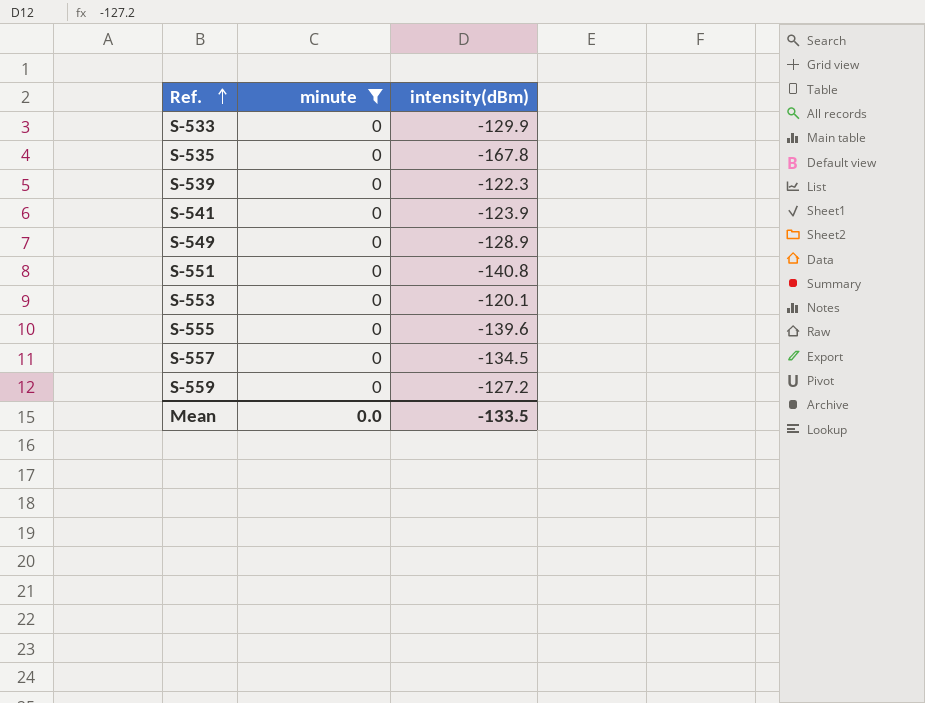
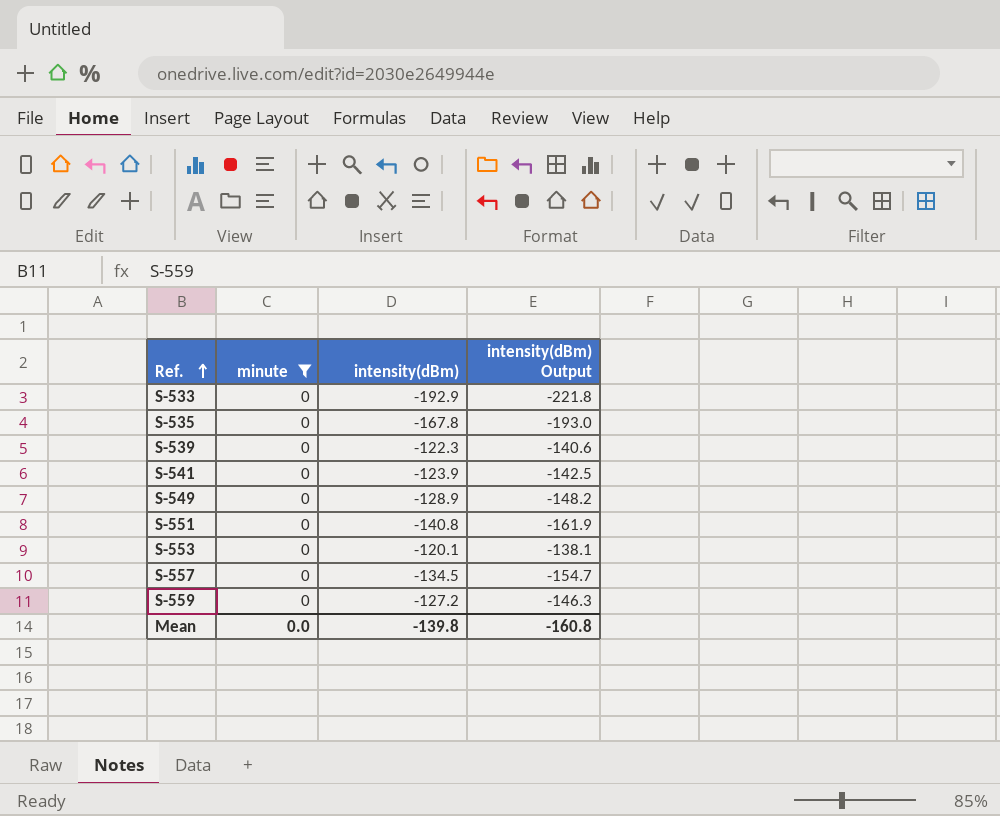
column intensity(dBm) Output | formula: none -> [intensity(dBm)] * 1.15
row S-555: 0 | -139.6 -> none
S-533 | intensity(dBm): -129.9 -> -192.9
Mean | intensity(dBm): -133.5 -> -139.8

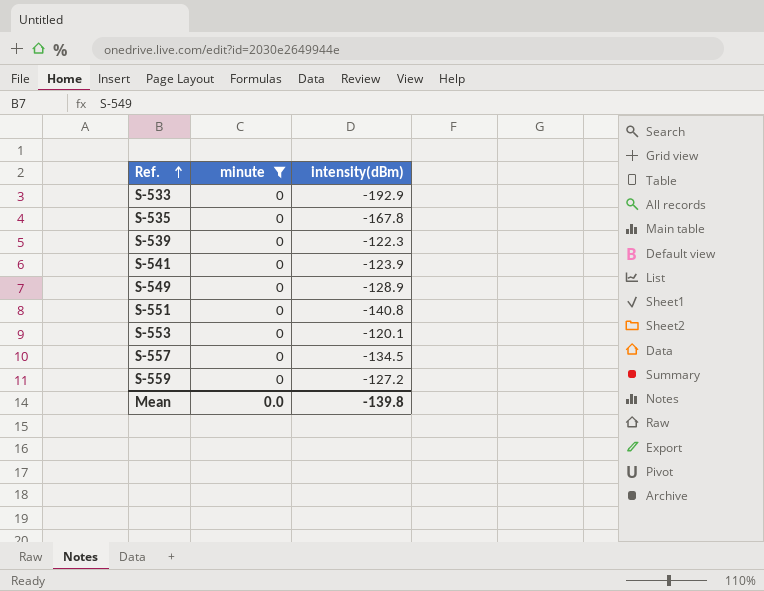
column intensity(dBm) Output | formula: [intensity(dBm)] * 1.15 -> none

